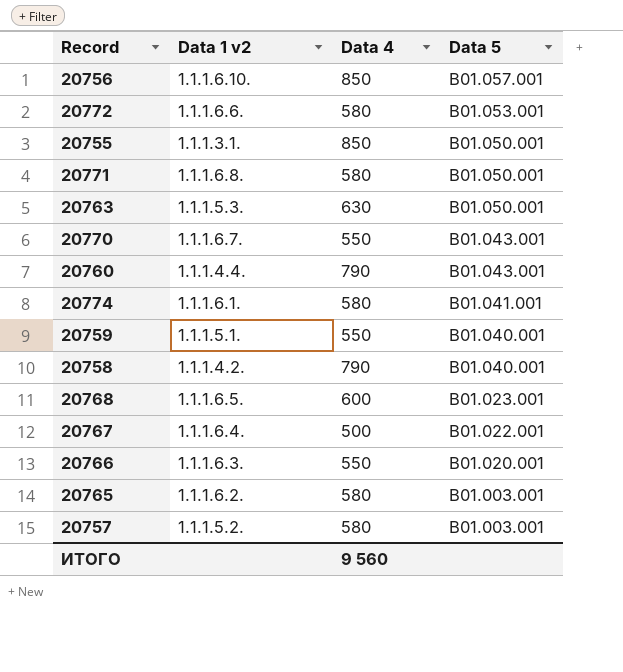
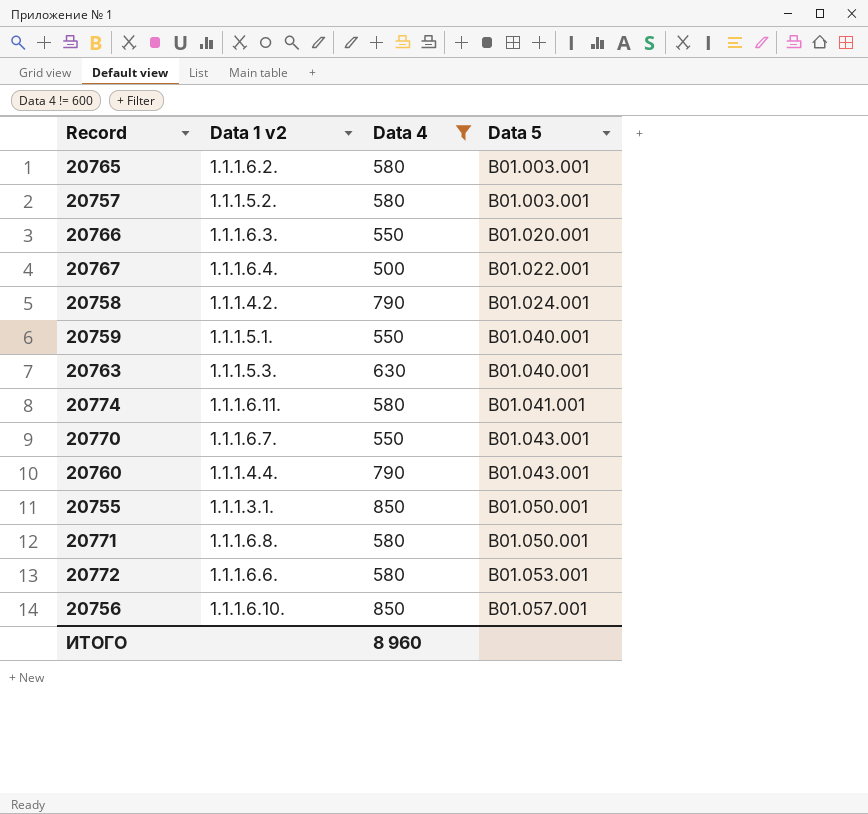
filter: none -> Data 4 != 600
row order: Data 5 descending -> Data 5 ascending
20758 | Data 5: В01.040.001 -> В01.024.001
20763 | Data 5: В01.050.001 -> В01.040.001
20774 | Data 1 v2: 1.1.1.6.1. -> 1.1.1.6.11.
ИТОГО | Data 4: 9 560 -> 8 960

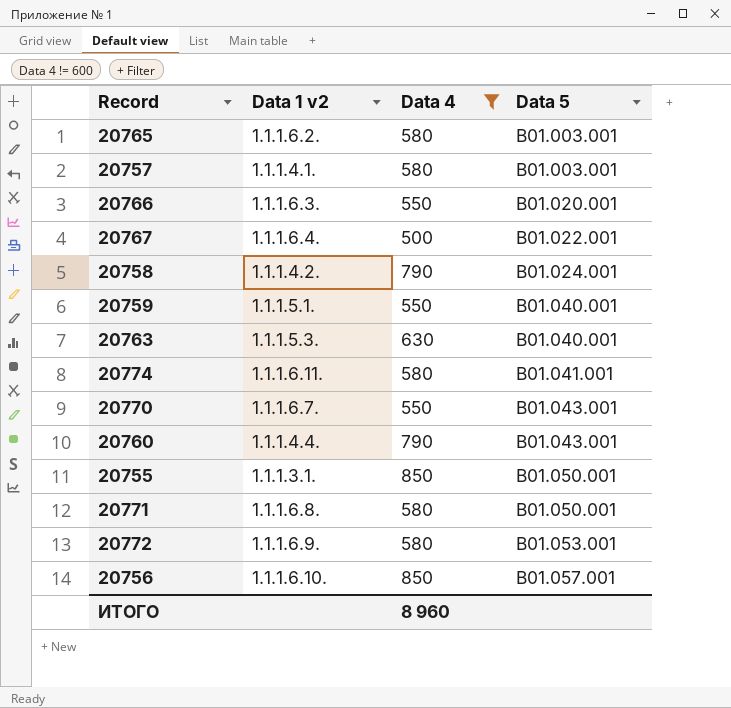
20757 | Data 1 v2: 1.1.1.5.2. -> 1.1.1.4.1.
20772 | Data 1 v2: 1.1.1.6.6. -> 1.1.1.6.9.

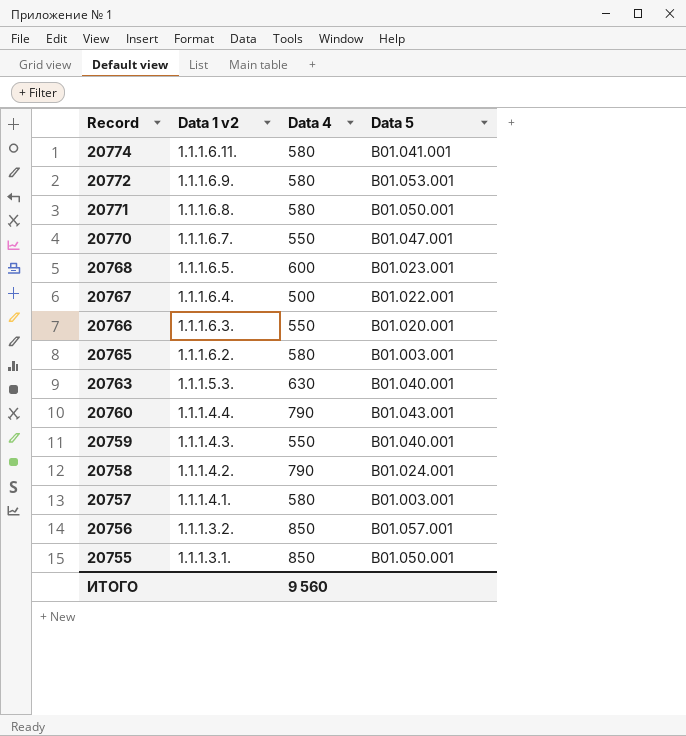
filter: Data 4 != 600 -> none
row order: Data 5 ascending -> Record descending
20770 | Data 5: В01.043.001 -> В01.047.001
20759 | Data 1 v2: 1.1.1.5.1. -> 1.1.1.4.3.
20756 | Data 1 v2: 1.1.1.6.10. -> 1.1.1.3.2.
ИТОГО | Data 4: 8 960 -> 9 560

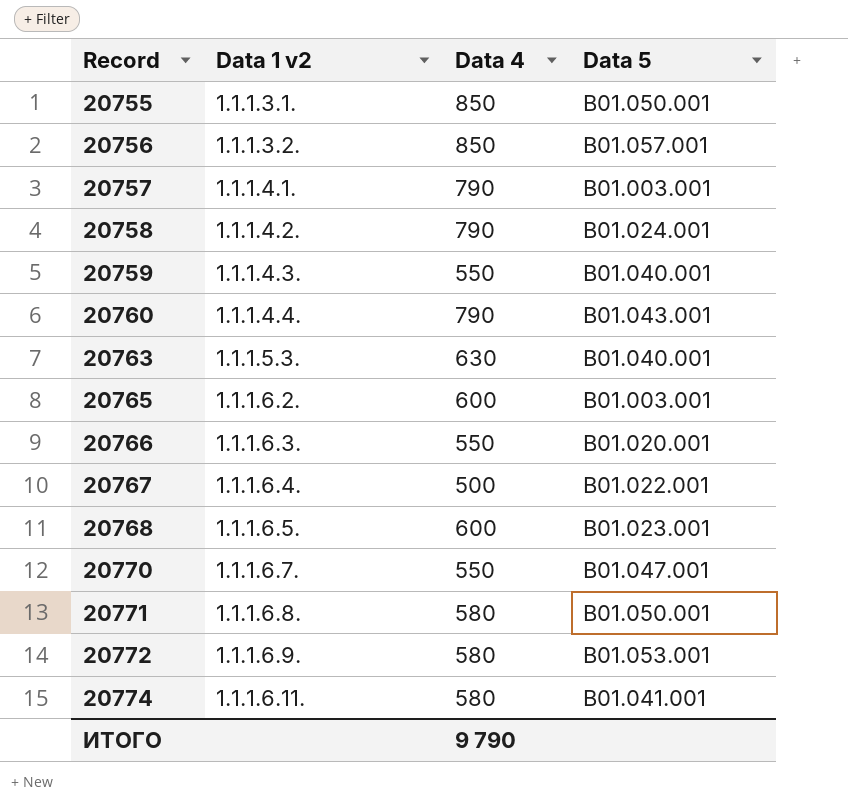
row order: Record descending -> Record ascending
20757 | Data 4: 580 -> 790
20765 | Data 4: 580 -> 600
ИТОГО | Data 4: 9 560 -> 9 790

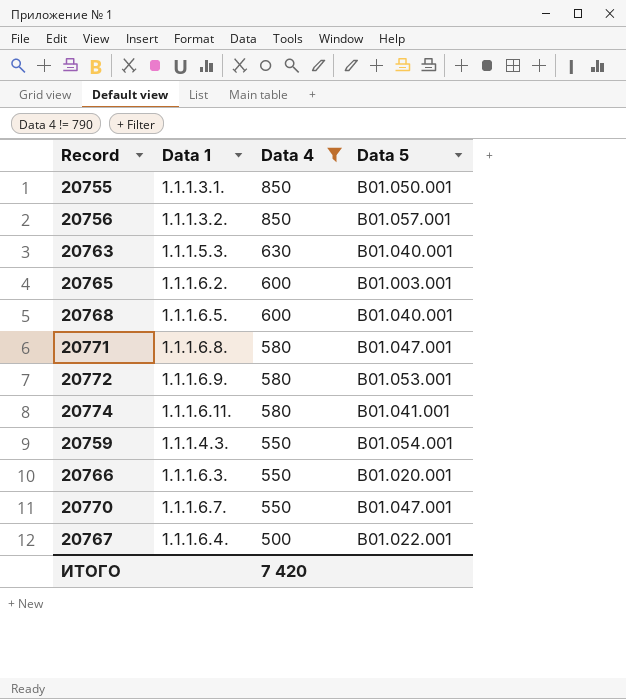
filter: none -> Data 4 != 790
row order: Record ascending -> Data 4 descending
column name: Data 1 v2 -> Data 1
20768 | Data 5: В01.023.001 -> В01.040.001
20771 | Data 5: В01.050.001 -> В01.047.001
20759 | Data 5: В01.040.001 -> В01.054.001
ИТОГО | Data 4: 9 790 -> 7 420

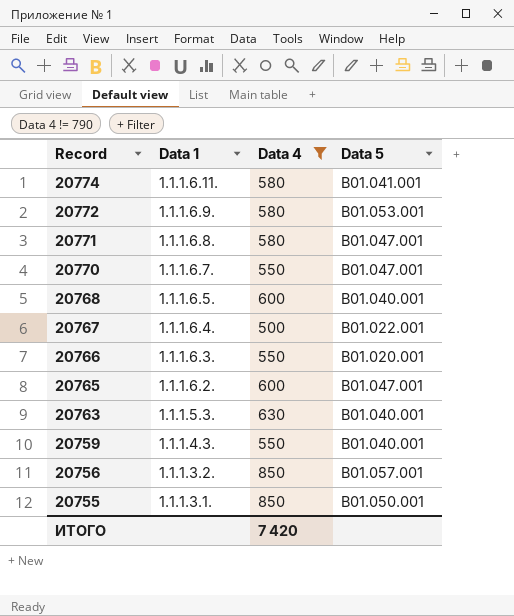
row order: Data 4 descending -> Record descending
20765 | Data 5: В01.003.001 -> В01.047.001
20759 | Data 5: В01.054.001 -> В01.040.001

